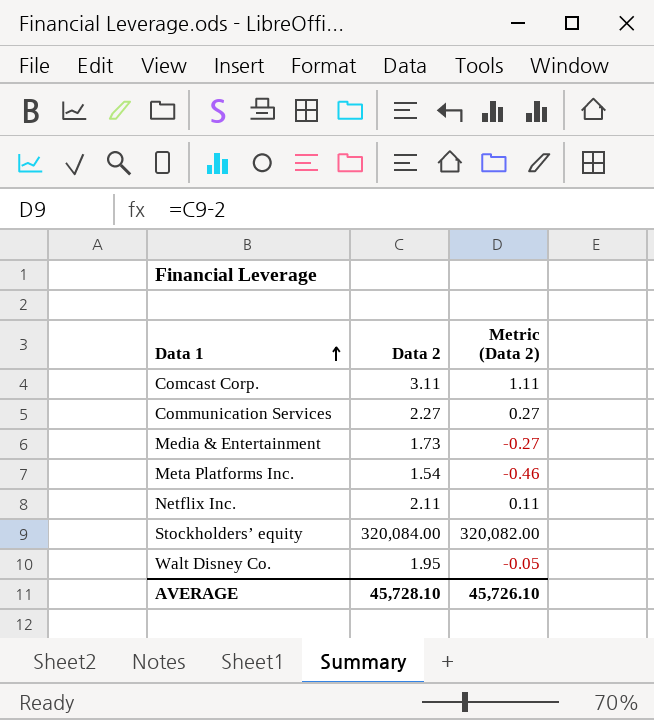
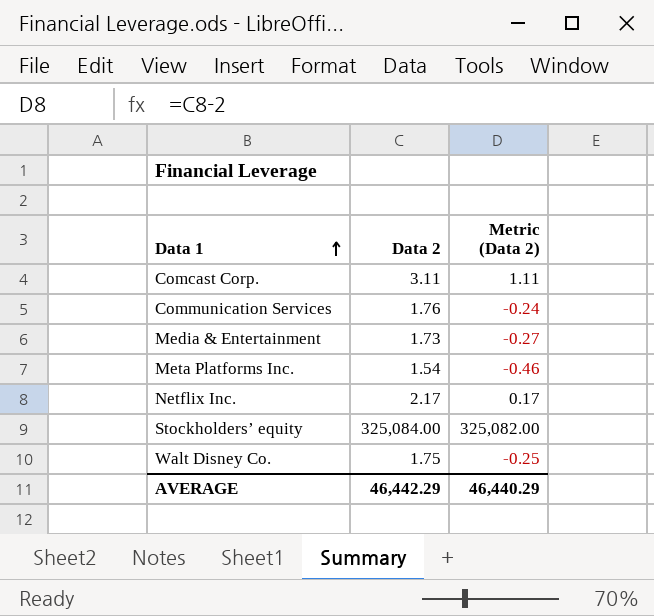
Communication Services | Data 2: 2.27 -> 1.76
Communication Services | Metric (Data 2): 0.27 -> -0.24
Netflix Inc. | Data 2: 2.11 -> 2.17
Netflix Inc. | Metric (Data 2): 0.11 -> 0.17
Stockholders’ equity | Data 2: 320,084.00 -> 325,084.00
Stockholders’ equity | Metric (Data 2): 320,082.00 -> 325,082.00
Walt Disney Co. | Data 2: 1.95 -> 1.75
Walt Disney Co. | Metric (Data 2): -0.05 -> -0.25
AVERAGE | Data 2: 45,728.10 -> 46,442.29
AVERAGE | Metric (Data 2): 45,726.10 -> 46,440.29

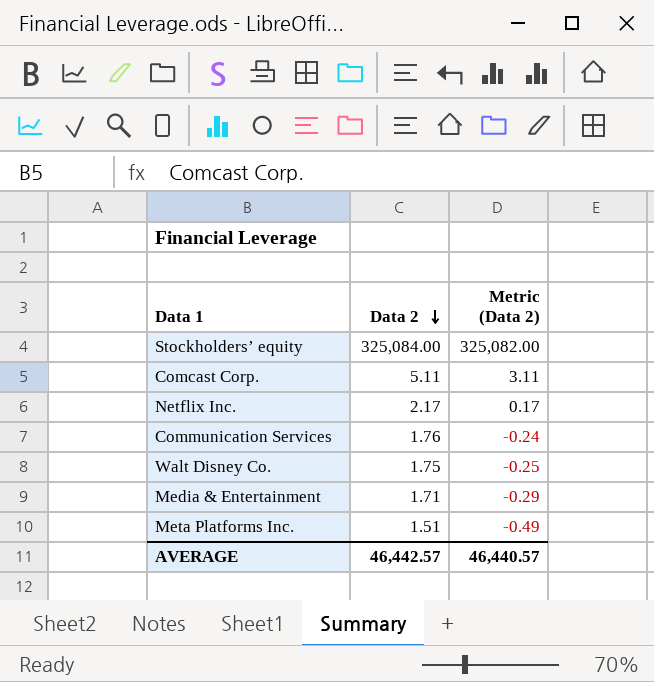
row order: Data 1 ascending -> Data 2 descending
Comcast Corp. | Data 2: 3.11 -> 5.11
Comcast Corp. | Metric (Data 2): 1.11 -> 3.11
Media & Entertainment | Data 2: 1.73 -> 1.71
Media & Entertainment | Metric (Data 2): -0.27 -> -0.29
Meta Platforms Inc. | Data 2: 1.54 -> 1.51
Meta Platforms Inc. | Metric (Data 2): -0.46 -> -0.49
AVERAGE | Data 2: 46,442.29 -> 46,442.57
AVERAGE | Metric (Data 2): 46,440.29 -> 46,440.57

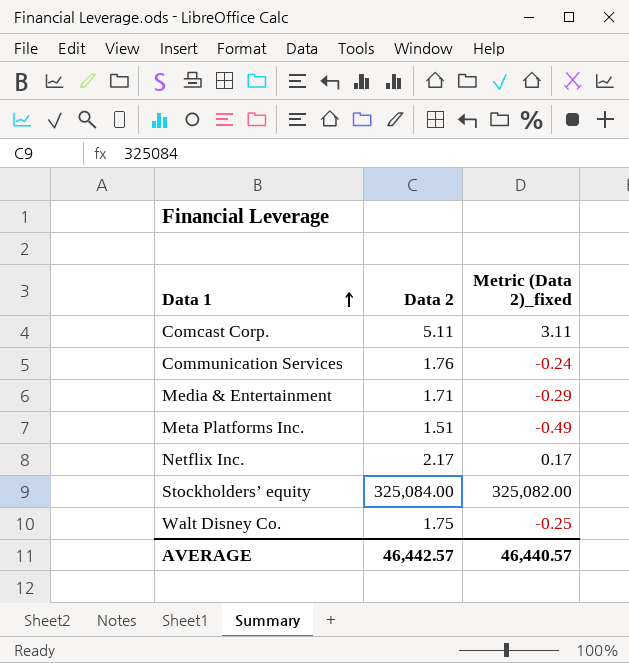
row order: Data 2 descending -> Data 1 ascending
column name: Metric (Data 2) -> Metric (Data 2)_fixed

